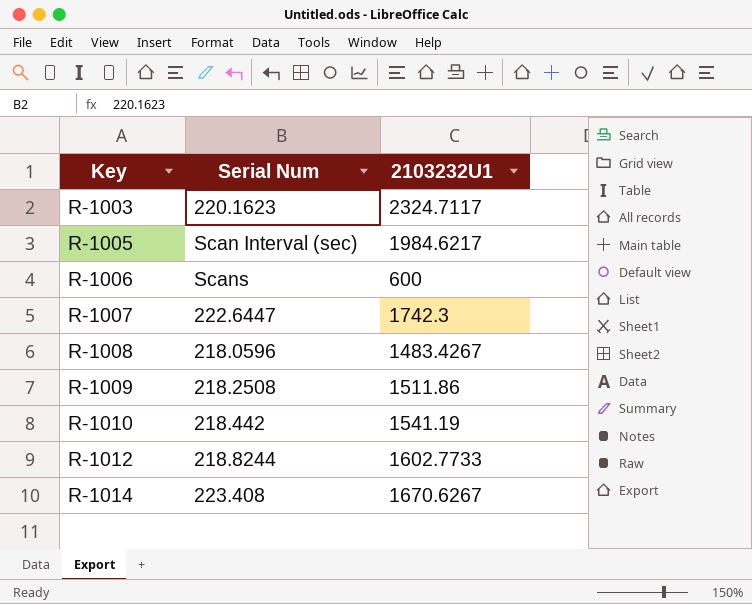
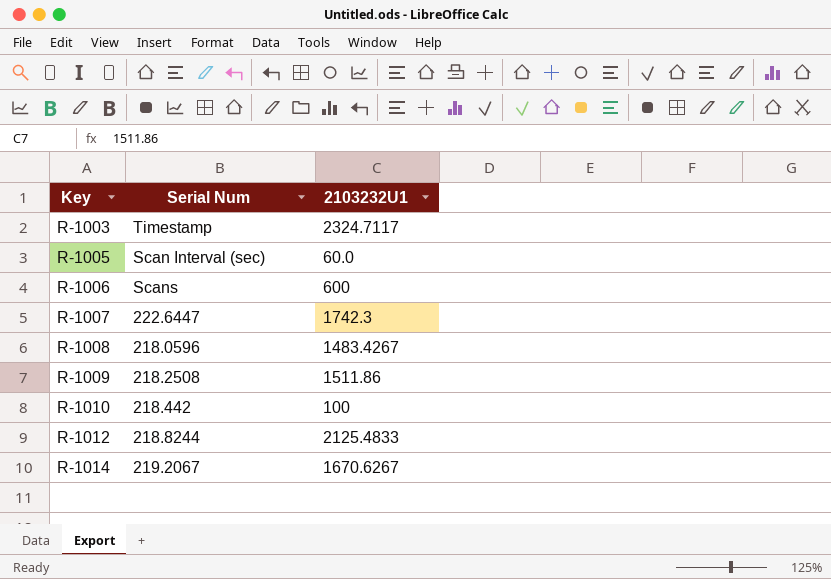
R-1003 | Serial Num: 220.1623 -> Timestamp
R-1005 | 2103232U1: 1984.6217 -> 60.0
R-1010 | 2103232U1: 1541.19 -> 100
R-1012 | 2103232U1: 1602.7733 -> 2125.4833
R-1014 | Serial Num: 223.408 -> 219.2067

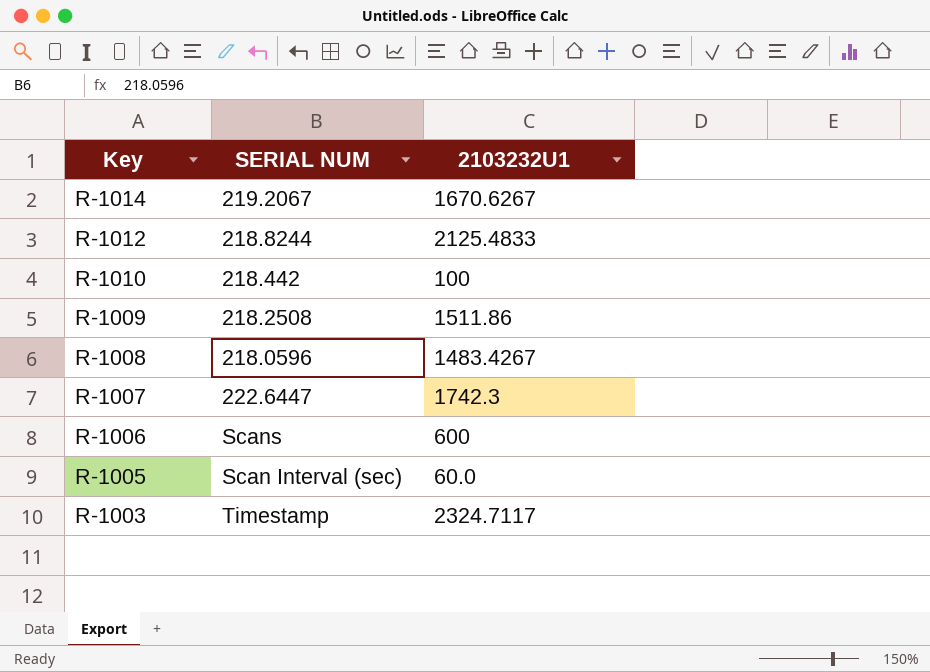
row order: Key ascending -> Key descending
column name: Serial Num -> SERIAL NUM

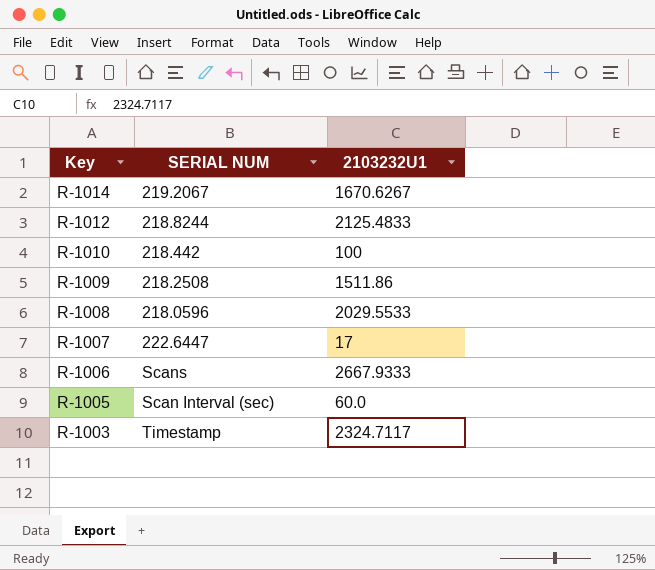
R-1008 | 2103232U1: 1483.4267 -> 2029.5533
R-1007 | 2103232U1: 1742.3 -> 17
R-1006 | 2103232U1: 600 -> 2667.9333

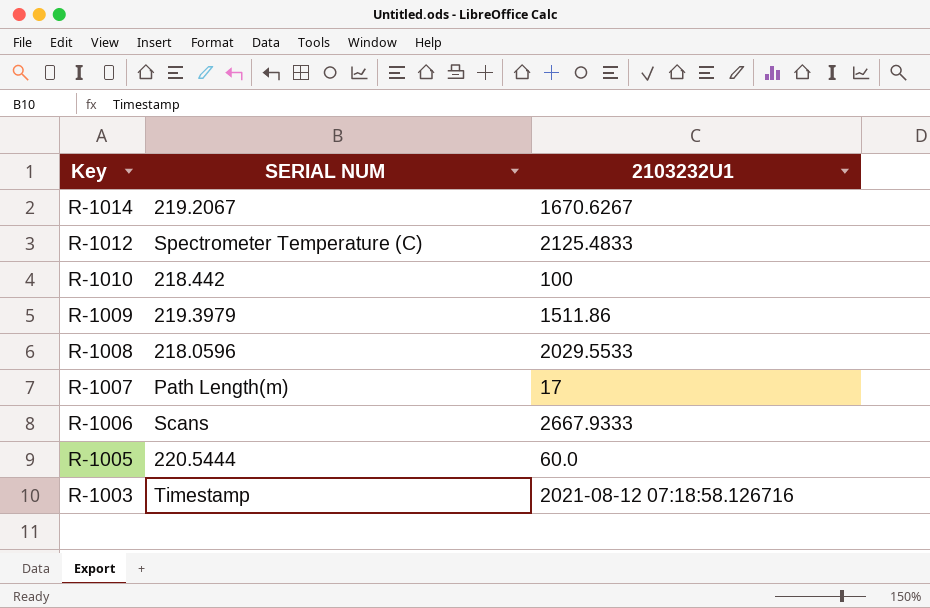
R-1012 | SERIAL NUM: 218.8244 -> Spectrometer Temperature (C)
R-1009 | SERIAL NUM: 218.2508 -> 219.3979
R-1007 | SERIAL NUM: 222.6447 -> Path Length(m)
R-1005 | SERIAL NUM: Scan Interval (sec) -> 220.5444
R-1003 | 2103232U1: 2324.7117 -> 2021-08-12 07:18:58.126716

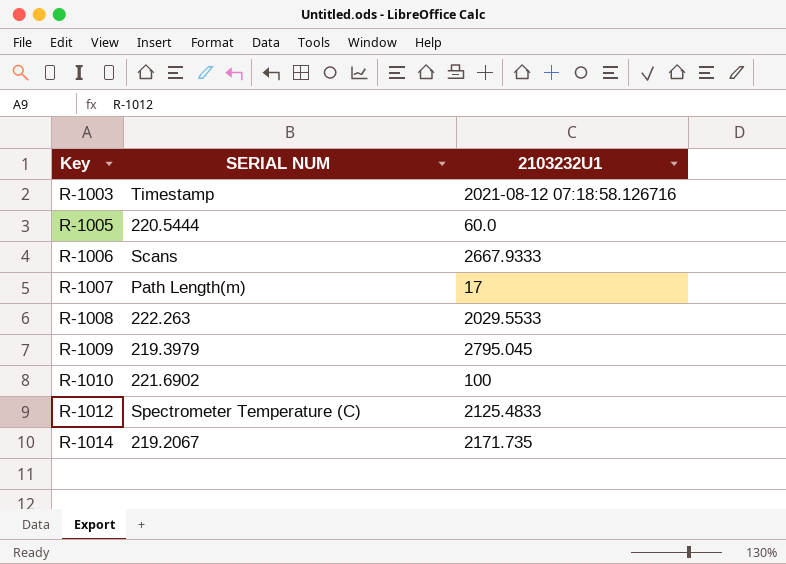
row order: Key descending -> Key ascending
R-1008 | SERIAL NUM: 218.0596 -> 222.263
R-1009 | 2103232U1: 1511.86 -> 2795.045
R-1010 | SERIAL NUM: 218.442 -> 221.6902
R-1014 | 2103232U1: 1670.6267 -> 2171.735

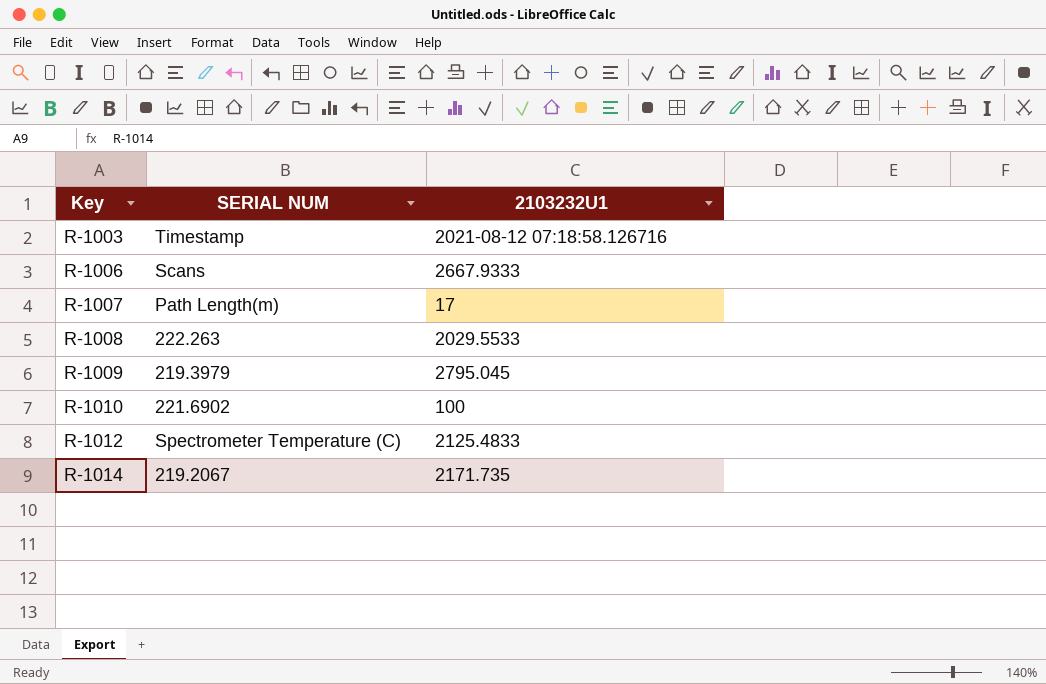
row R-1005: 220.5444 | 60.0 -> none

